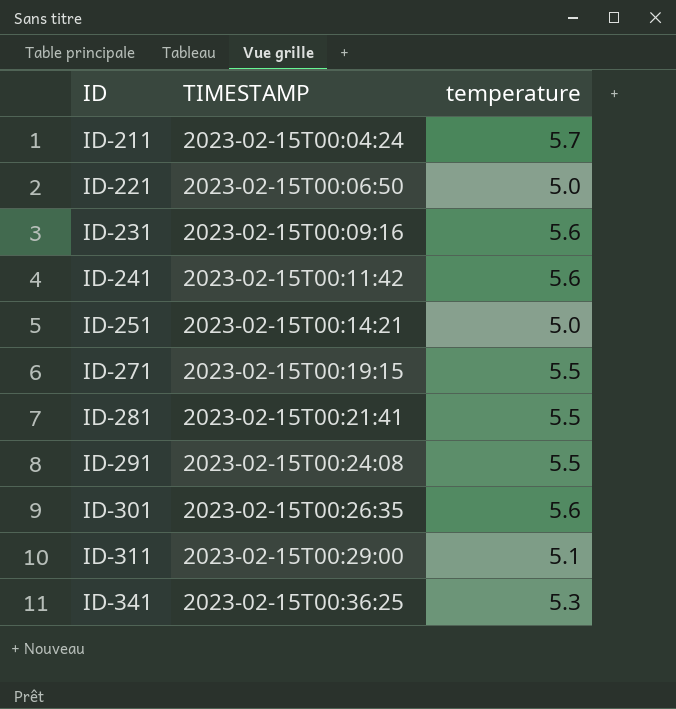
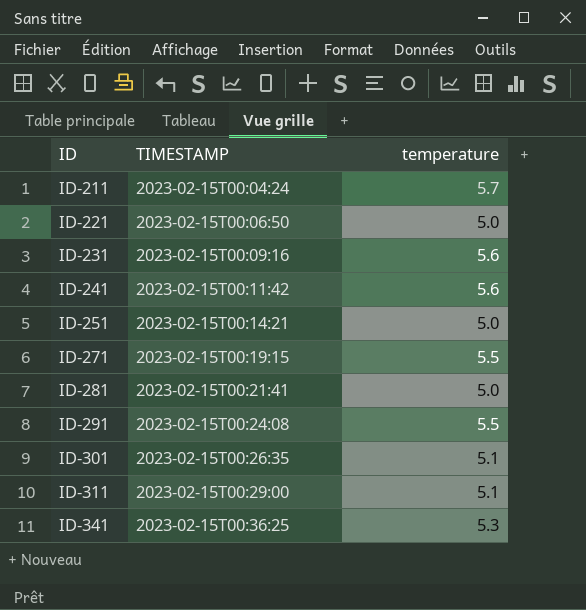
ID-281 | temperature: 5.5 -> 5.0
ID-301 | temperature: 5.6 -> 5.1

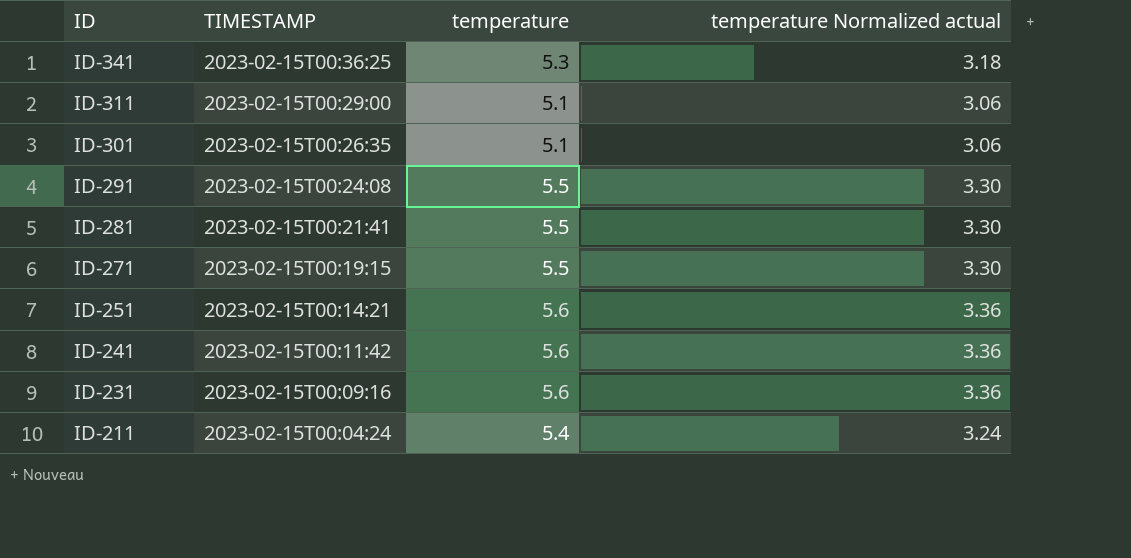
row order: ID ascending -> ID descending
column temperature Normalized actual | formula: none -> [temperature] * 0.6
row ID-221: 2023-02-15T00:06:50 | 5.0 -> none
ID-281 | temperature: 5.0 -> 5.5
ID-251 | temperature: 5.0 -> 5.6
ID-211 | temperature: 5.7 -> 5.4

